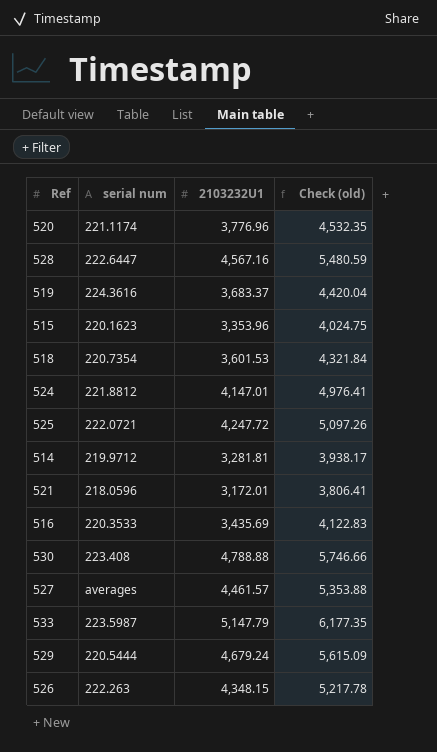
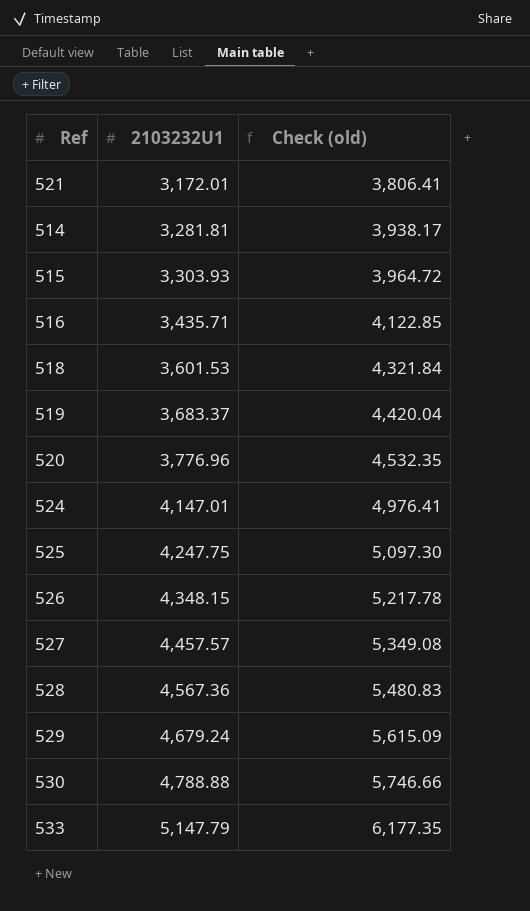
row order: none -> 2103232U1 ascending
column serial num | position: 2 -> none
515 | 2103232U1: 3,353.96 -> 3,303.93
515 | Check (old): 4,024.75 -> 3,964.72
516 | 2103232U1: 3,435.69 -> 3,435.71
516 | Check (old): 4,122.83 -> 4,122.85
525 | 2103232U1: 4,247.72 -> 4,247.75
525 | Check (old): 5,097.26 -> 5,097.30
527 | 2103232U1: 4,461.57 -> 4,457.57
527 | Check (old): 5,353.88 -> 5,349.08
528 | 2103232U1: 4,567.16 -> 4,567.36
528 | Check (old): 5,480.59 -> 5,480.83

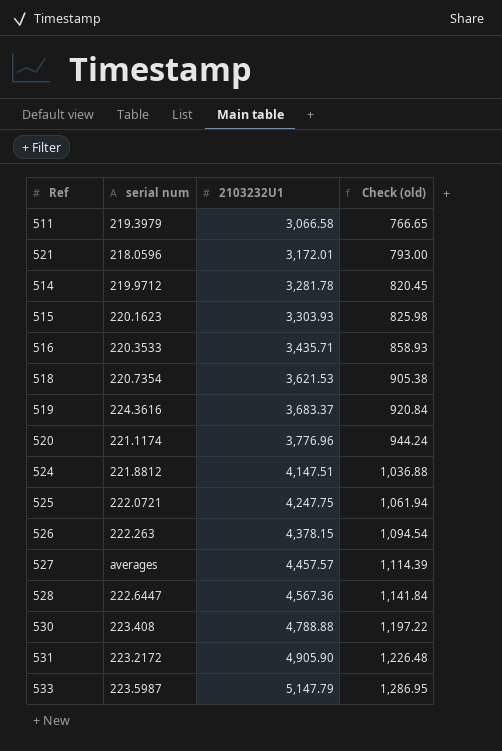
column serial num | position: none -> 2
column Check (old) | formula: [2103232U1] * 1.2 -> [2103232U1] * 0.25
row 529: 4,679.24 | 5,615.09 -> none
row 511: none -> 219.3979 | 3,066.58 | 766.65
514 | 2103232U1: 3,281.81 -> 3,281.78
518 | 2103232U1: 3,601.53 -> 3,621.53
524 | 2103232U1: 4,147.01 -> 4,147.51
526 | 2103232U1: 4,348.15 -> 4,378.15
row 531: none -> 223.2172 | 4,905.90 | 1,226.48

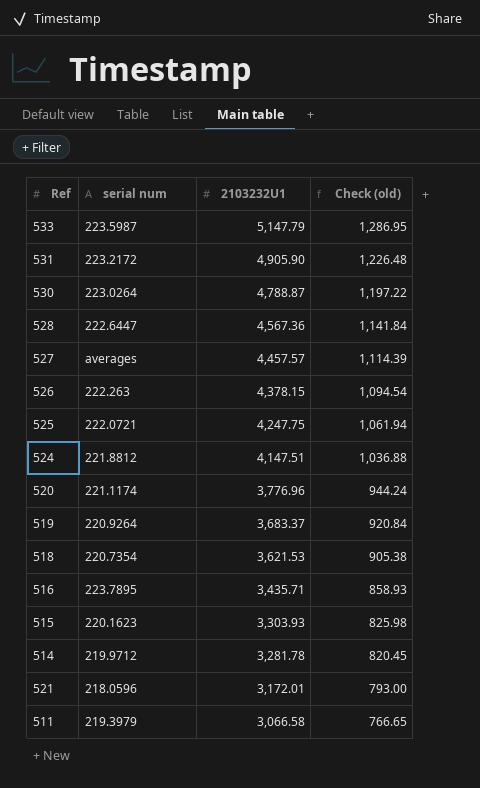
row order: 2103232U1 ascending -> 2103232U1 descending
530 | serial num: 223.408 -> 223.0264
530 | 2103232U1: 4,788.88 -> 4,788.87
519 | serial num: 224.3616 -> 220.9264
516 | serial num: 220.3533 -> 223.7895

